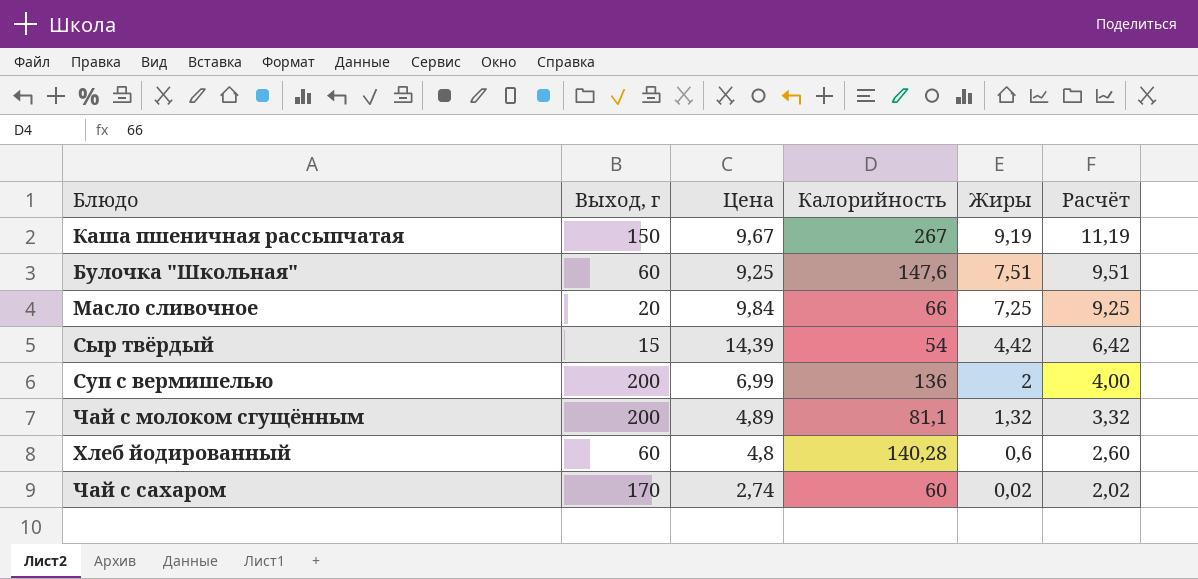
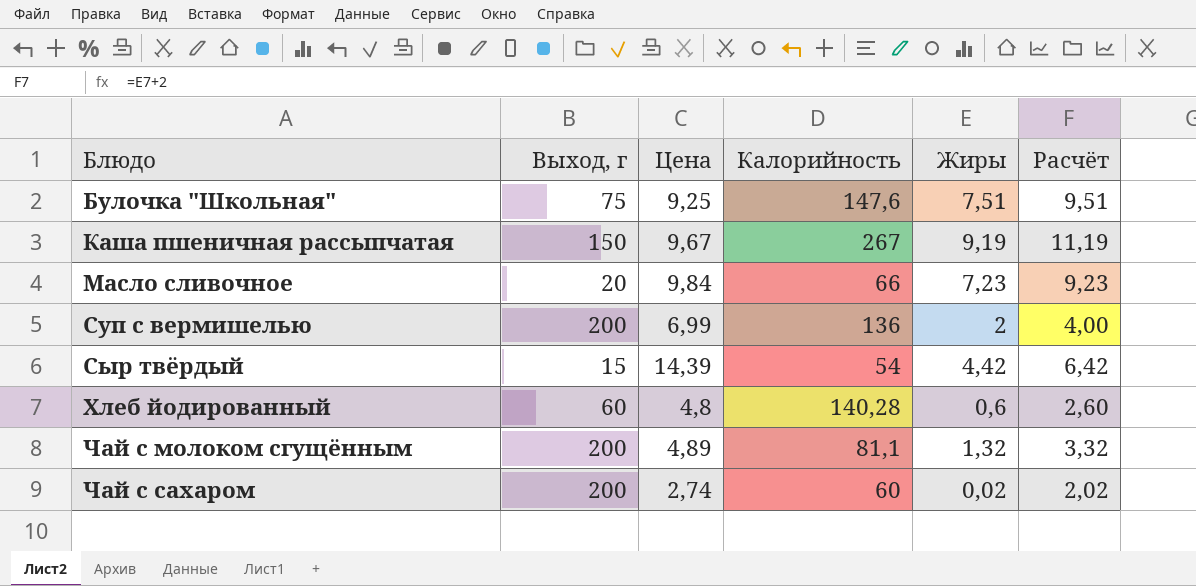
row order: Жиры descending -> Блюдо ascending
Булочка "Школьная" | Выход, г: 60 -> 75
Масло сливочное | Жиры: 7,25 -> 7,23
Масло сливочное | Расчёт: 9,25 -> 9,23
Чай с сахаром | Выход, г: 170 -> 200

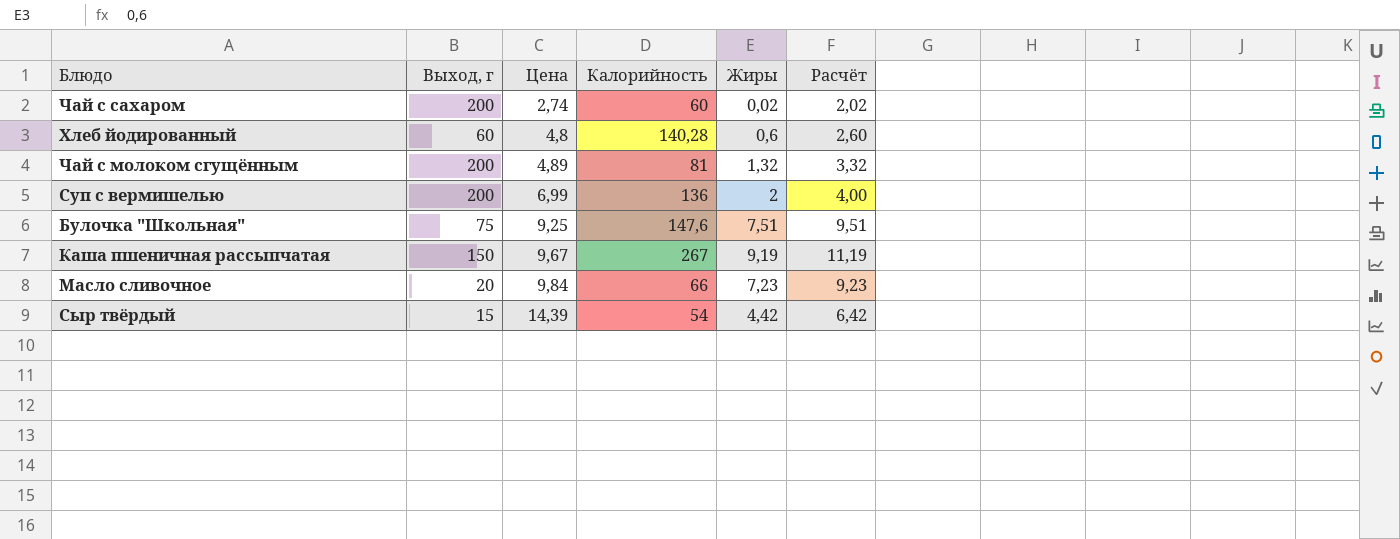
row order: Блюдо ascending -> Цена ascending
Чай с молоком сгущённым | Калорийность: 81,1 -> 81

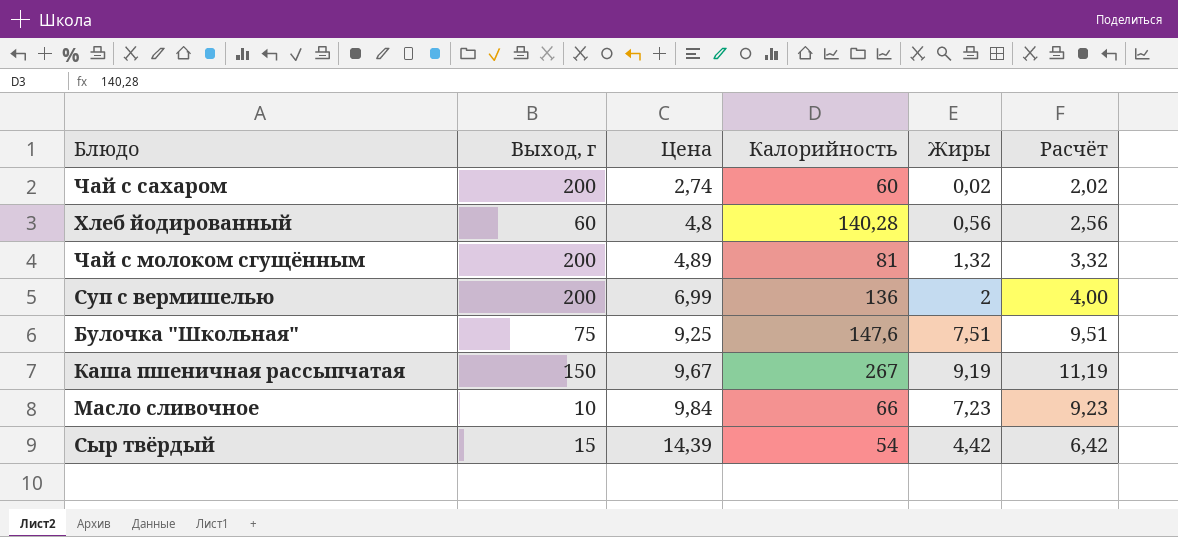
Хлеб йодированный | Жиры: 0,6 -> 0,56
Хлеб йодированный | Расчёт: 2,60 -> 2,56
Масло сливочное | Выход, г: 20 -> 10

